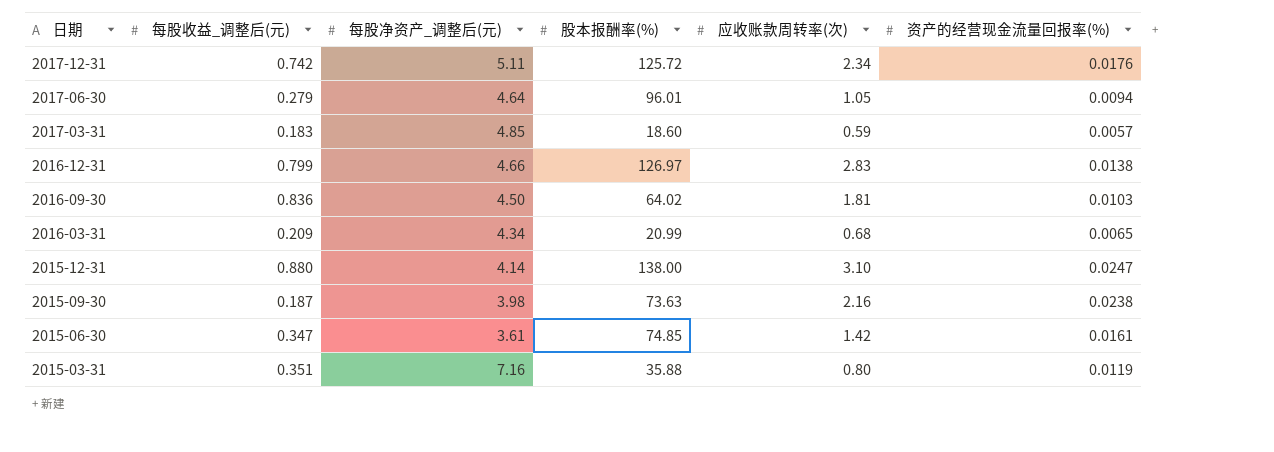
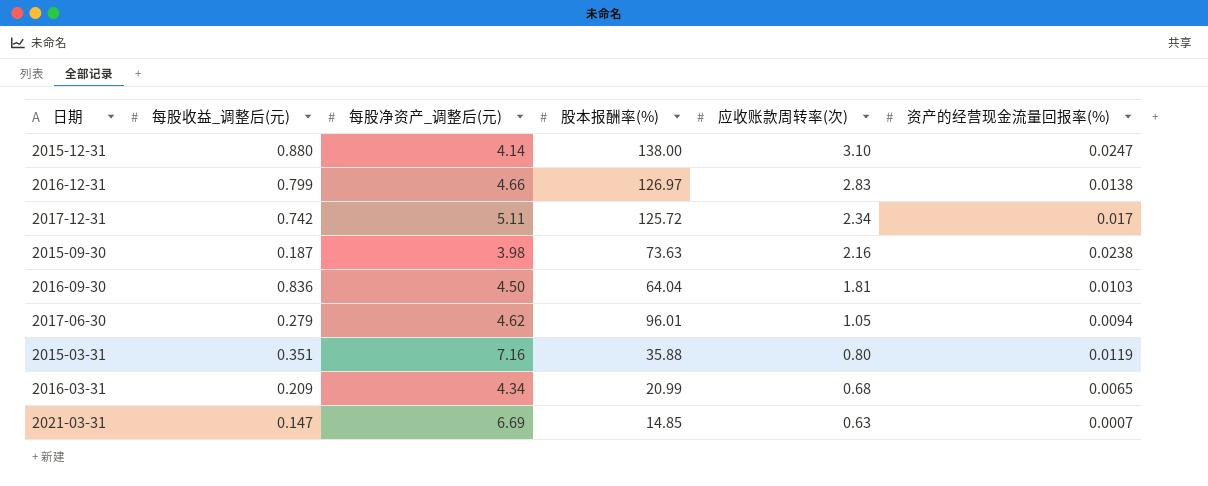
row order: 日期 descending -> 应收账款周转率(次) descending
row 2017-03-31: 0.183 | 4.85 | 18.60 | 0.59 | 0.0057 -> none
row 2015-06-30: 0.347 | 3.61 | 74.85 | 1.42 | 0.0161 -> none
2017-12-31 | 资产的经营现金流量回报率(%): 0.0176 -> 0.017
2016-09-30 | 股本报酬率(%): 64.02 -> 64.04
2017-06-30 | 每股净资产_调整后(元): 4.64 -> 4.62
row 2021-03-31: none -> 0.147 | 6.69 | 14.85 | 0.63 | 0.0007

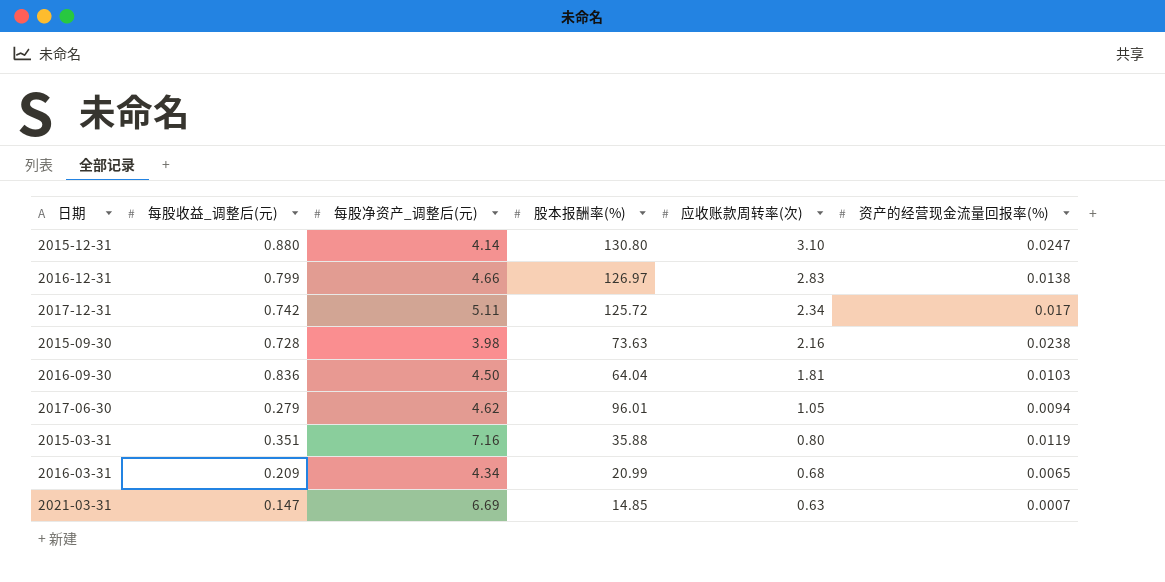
2015-12-31 | 股本报酬率(%): 138.00 -> 130.80
2015-09-30 | 每股收益_调整后(元): 0.187 -> 0.728

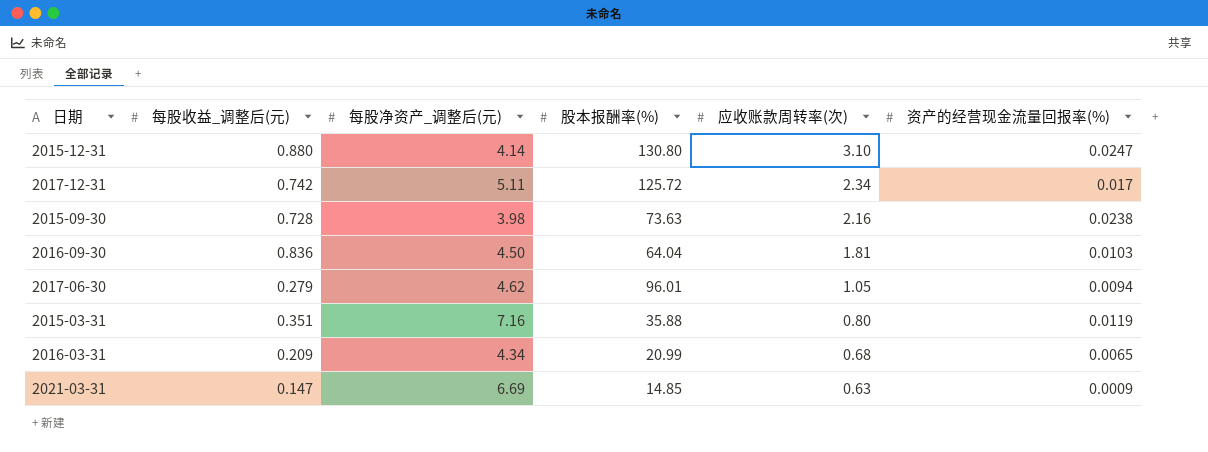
row 2016-12-31: 0.799 | 4.66 | 126.97 | 2.83 | 0.0138 -> none
2021-03-31 | 资产的经营现金流量回报率(%): 0.0007 -> 0.0009

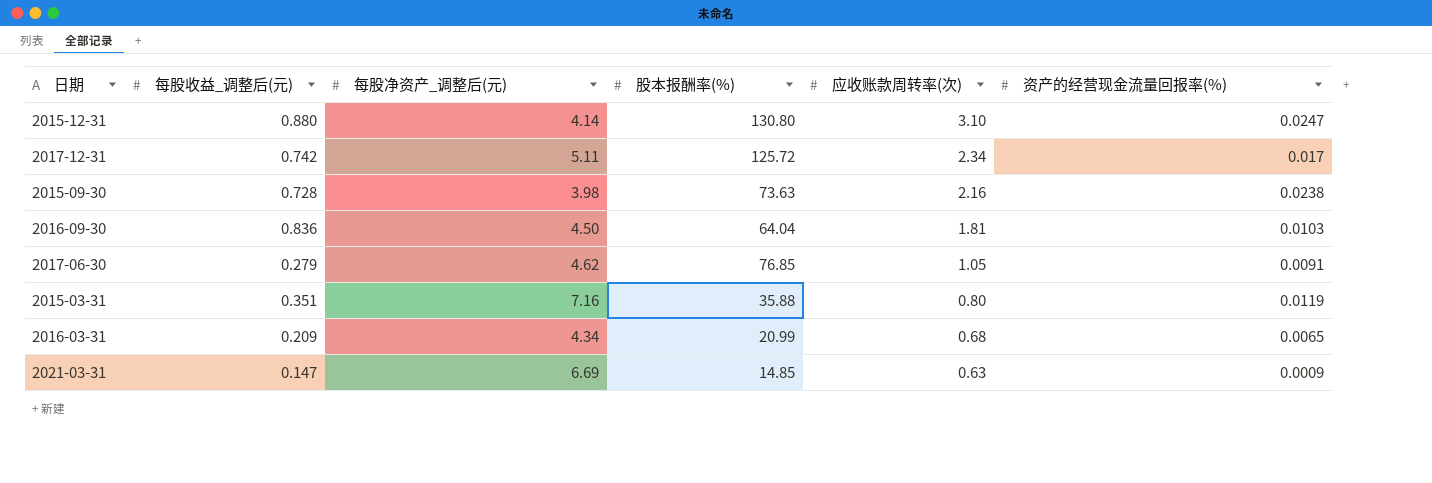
2017-06-30 | 股本报酬率(%): 96.01 -> 76.85
2017-06-30 | 资产的经营现金流量回报率(%): 0.0094 -> 0.0091

